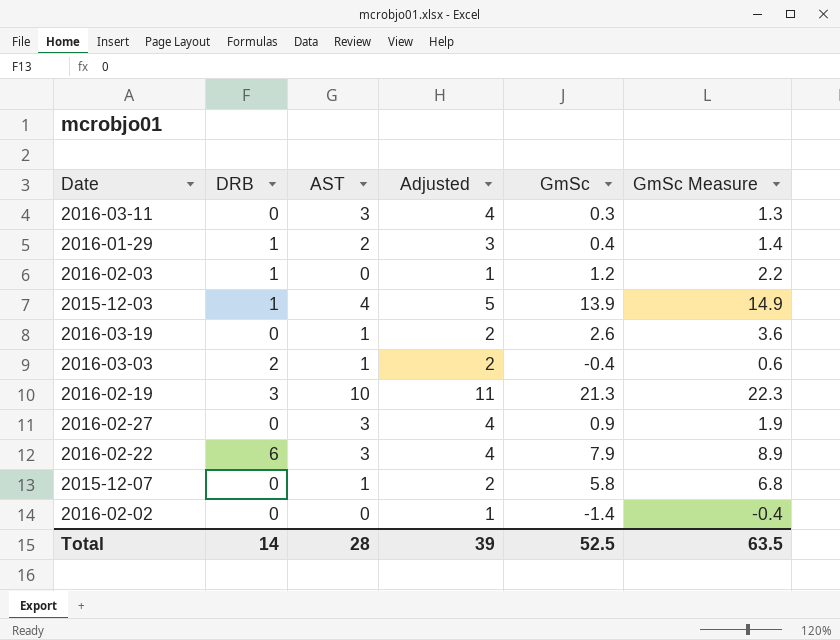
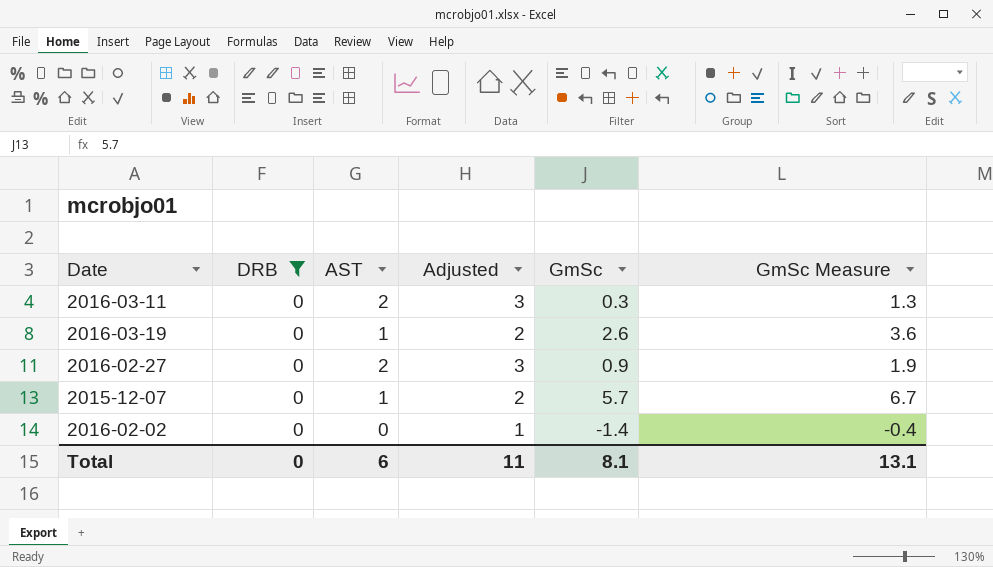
filter: none -> DRB = 0
2016-03-11 | AST: 3 -> 2
2016-03-11 | Adjusted: 4 -> 3
2016-02-27 | AST: 3 -> 2
2016-02-27 | Adjusted: 4 -> 3
2015-12-07 | GmSc: 5.8 -> 5.7
2015-12-07 | GmSc Measure: 6.8 -> 6.7
Total | DRB: 14 -> 0
Total | AST: 28 -> 6
Total | Adjusted: 39 -> 11
Total | GmSc: 52.5 -> 8.1
Total | GmSc Measure: 63.5 -> 13.1

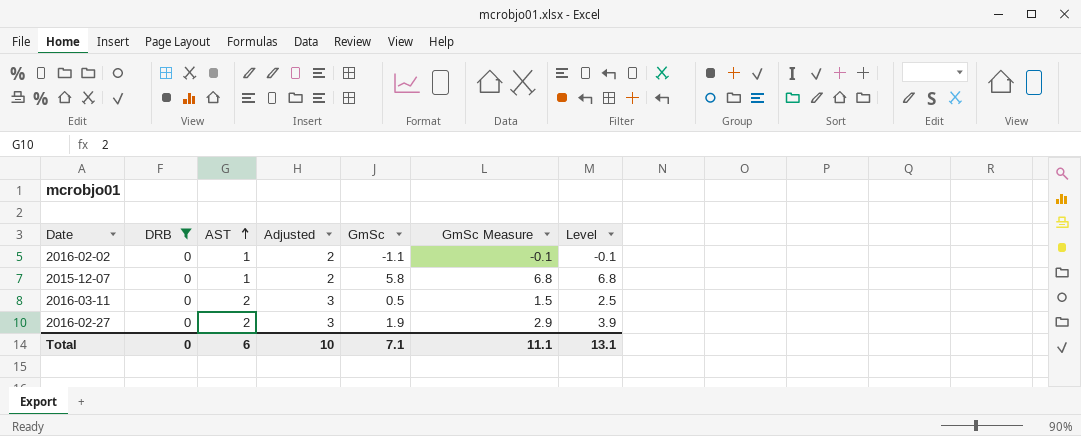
row order: none -> AST ascending
column Level | formula: none -> [AST] + [GmSc]
row 2016-03-19: 0 | 1 | 2 | 2.6 | 3.6 -> none
2016-02-02 | AST: 0 -> 1
2016-02-02 | Adjusted: 1 -> 2
2016-02-02 | GmSc: -1.4 -> -1.1
2016-02-02 | GmSc Measure: -0.4 -> -0.1
2015-12-07 | GmSc: 5.7 -> 5.8
2015-12-07 | GmSc Measure: 6.7 -> 6.8
2016-03-11 | GmSc: 0.3 -> 0.5
2016-03-11 | GmSc Measure: 1.3 -> 1.5
2016-02-27 | GmSc: 0.9 -> 1.9
2016-02-27 | GmSc Measure: 1.9 -> 2.9
Total | Adjusted: 11 -> 10
Total | GmSc: 8.1 -> 7.1
Total | GmSc Measure: 13.1 -> 11.1

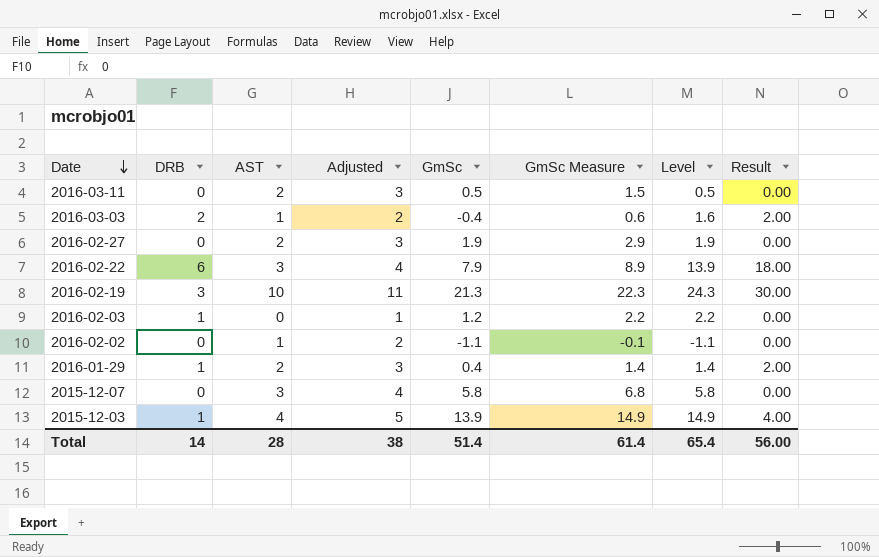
filter: DRB = 0 -> none
row order: AST ascending -> Date descending
column Level | formula: [AST] + [GmSc] -> [DRB] + [GmSc]
column Result | formula: none -> [DRB] * [AST]
2015-12-07 | AST: 1 -> 3
2015-12-07 | Adjusted: 2 -> 4
Total | DRB: 0 -> 14
Total | AST: 6 -> 28
Total | Adjusted: 10 -> 38
Total | GmSc: 7.1 -> 51.4
Total | GmSc Measure: 11.1 -> 61.4
Total | Level: 13.1 -> 65.4

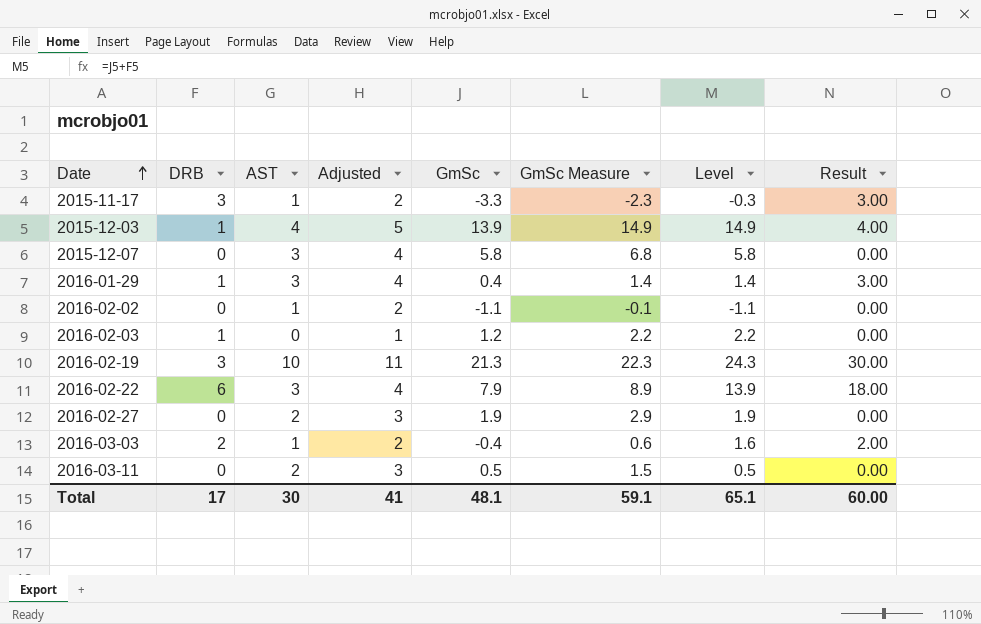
row order: Date descending -> Date ascending
row 2015-11-17: none -> 3 | 1 | 2 | -3.3 | -2.3 | -0.3 | 3.00
2016-01-29 | AST: 2 -> 3
2016-01-29 | Adjusted: 3 -> 4
2016-01-29 | Result: 2.00 -> 3.00
Total | DRB: 14 -> 17
Total | AST: 28 -> 30
Total | Adjusted: 38 -> 41
Total | GmSc: 51.4 -> 48.1
Total | GmSc Measure: 61.4 -> 59.1
Total | Level: 65.4 -> 65.1
Total | Result: 56.00 -> 60.00

